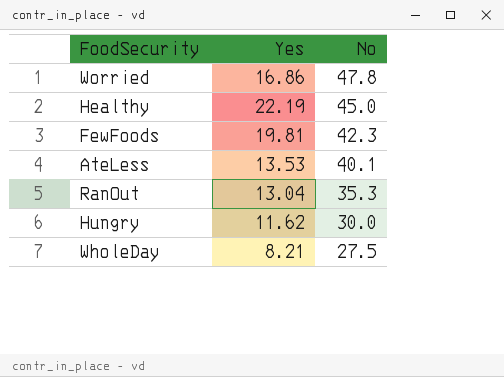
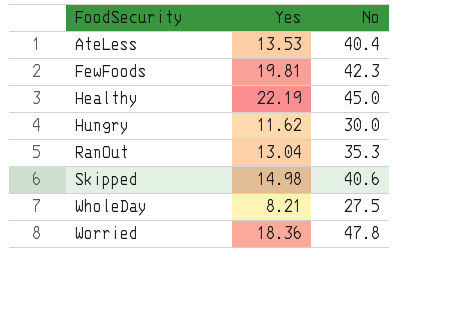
row order: No descending -> FoodSecurity ascending
AteLess | No: 40.1 -> 40.4
row Skipped: none -> 14.98 | 40.6
Worried | Yes: 16.86 -> 18.36

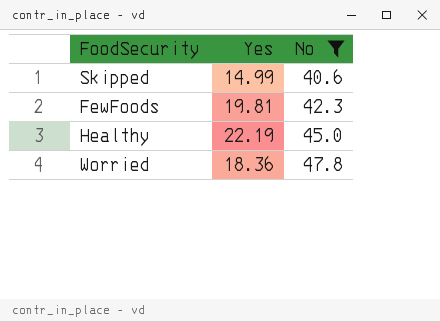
filter: none -> No >= 40.6
row order: FoodSecurity ascending -> No ascending
Skipped | Yes: 14.98 -> 14.99

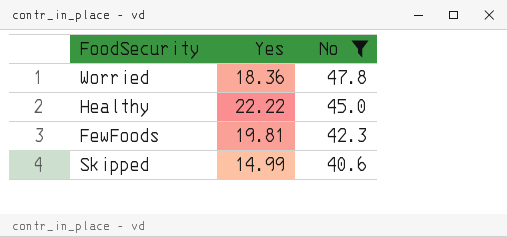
row order: No ascending -> No descending
Healthy | Yes: 22.19 -> 22.22

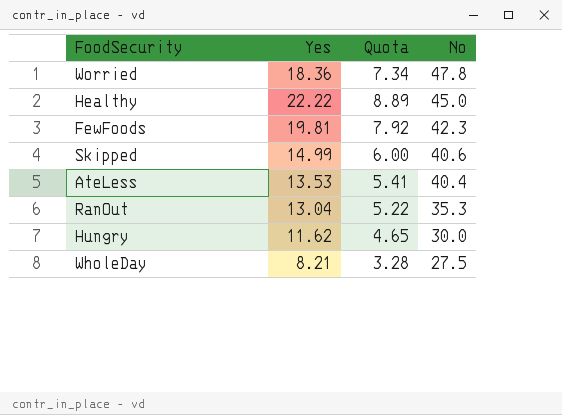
filter: No >= 40.6 -> none
column Quota | formula: none -> [Yes] * 0.4

